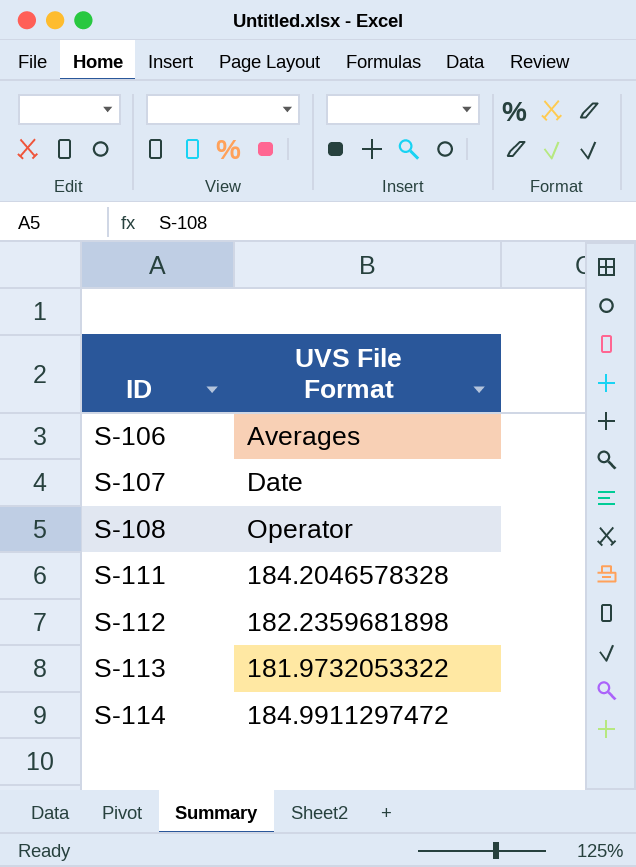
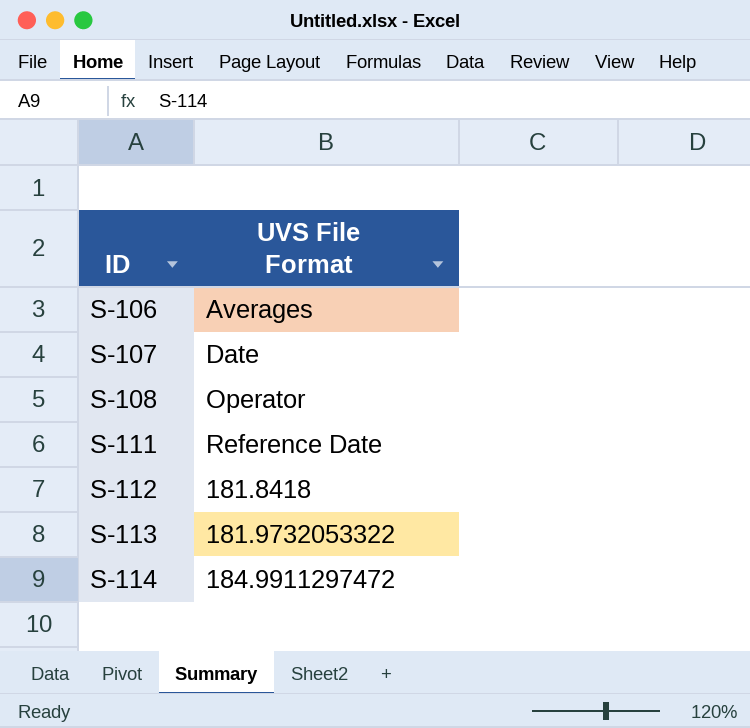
S-111 | UVS File Format: 184.2046578328 -> Reference Date
S-112 | UVS File Format: 182.2359681898 -> 181.8418

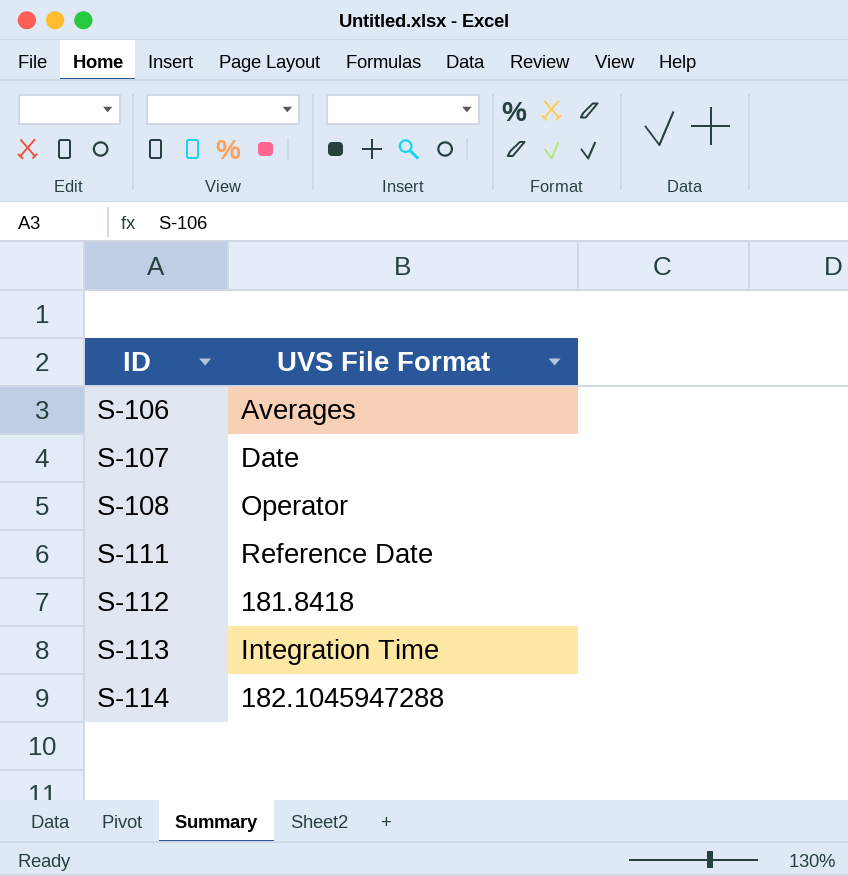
S-113 | UVS File Format: 181.9732053322 -> Integration Time
S-114 | UVS File Format: 184.9911297472 -> 182.1045947288

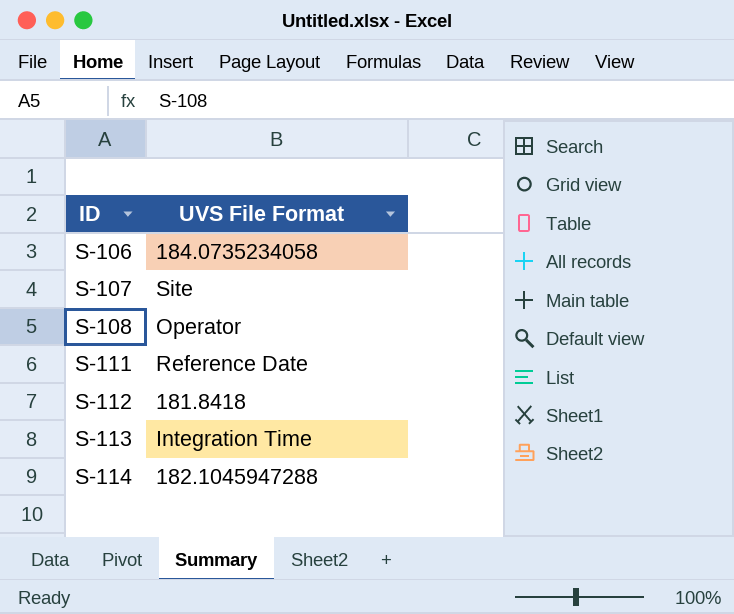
S-106 | UVS File Format: Averages -> 184.0735234058
S-107 | UVS File Format: Date -> Site

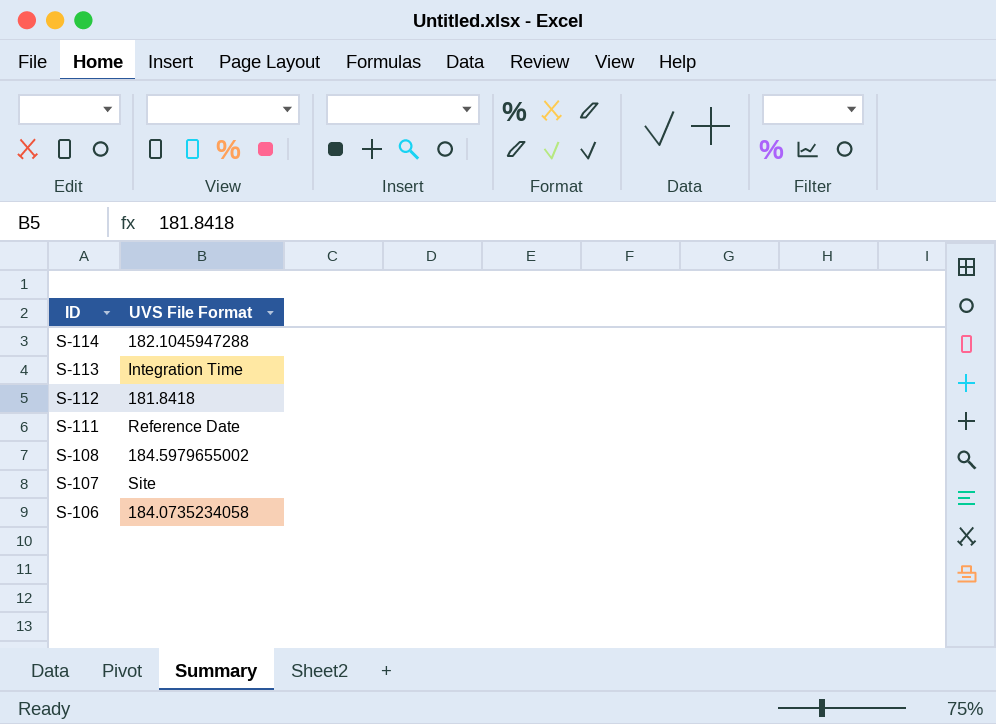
row order: ID ascending -> ID descending
S-108 | UVS File Format: Operator -> 184.5979655002

